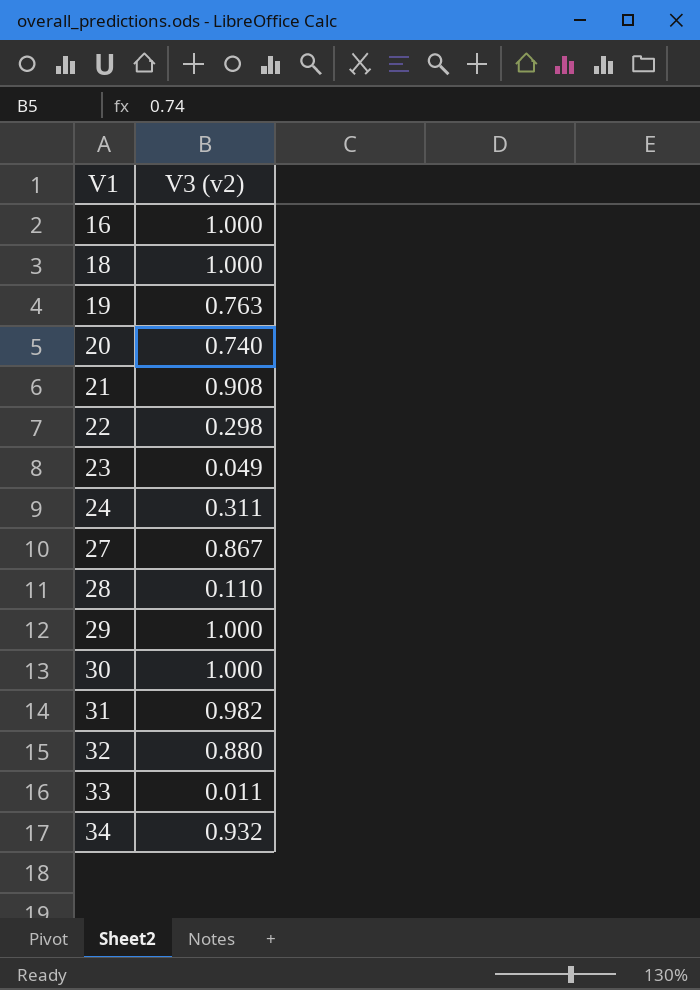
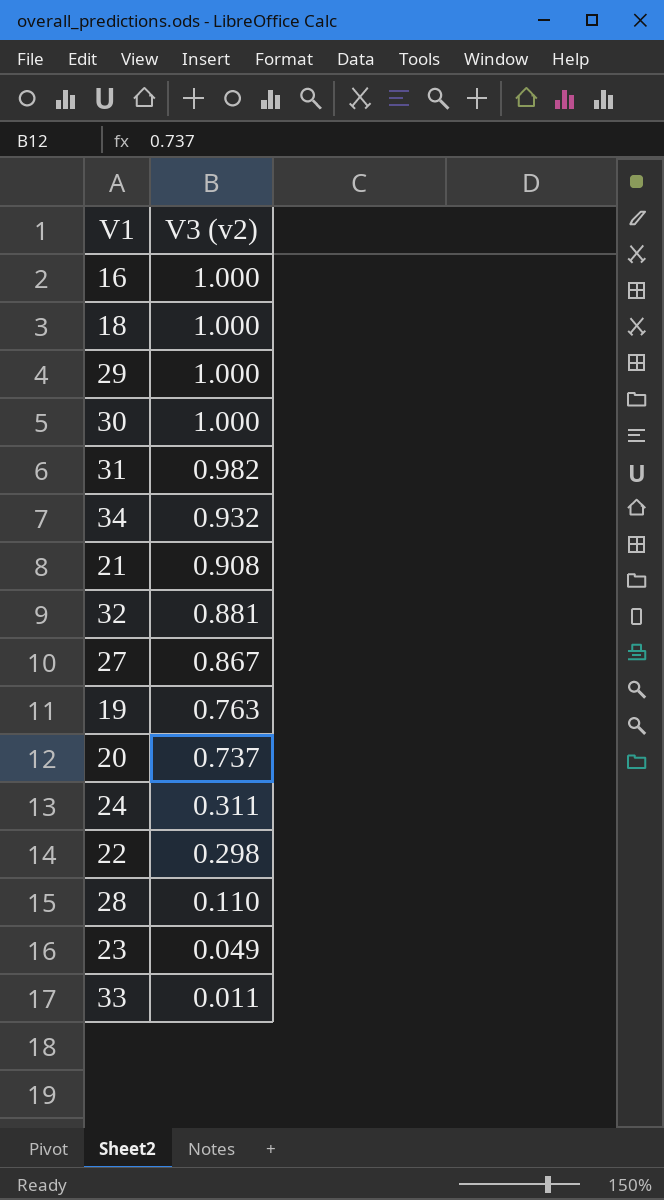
row order: V1 ascending -> V3 (v2) descending
32 | V3 (v2): 0.880 -> 0.881
20 | V3 (v2): 0.740 -> 0.737

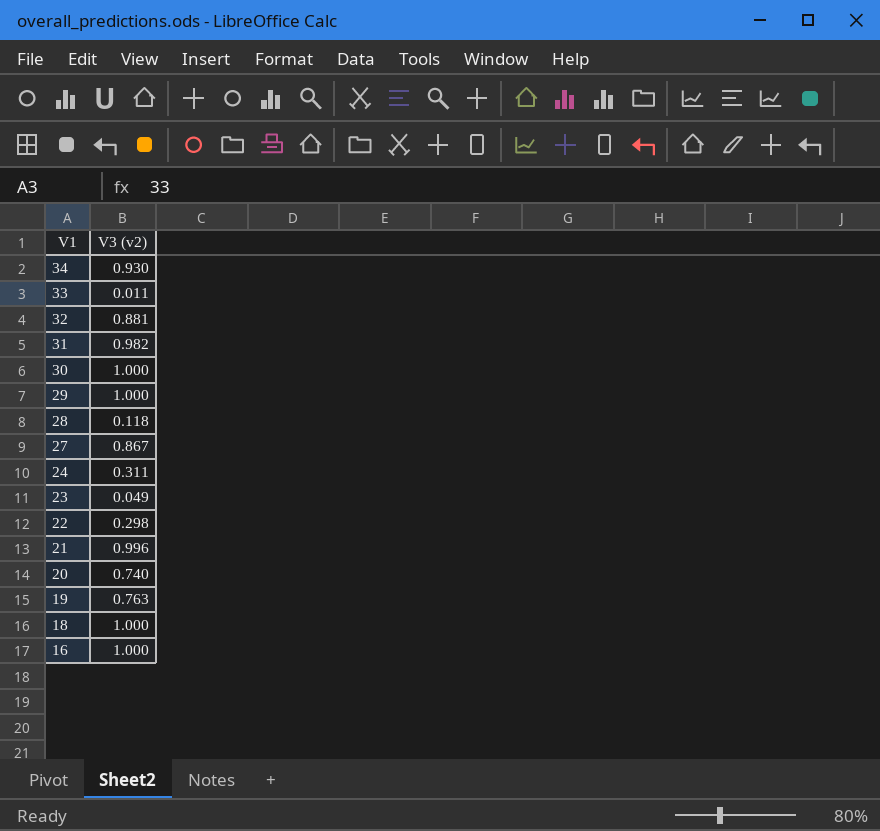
row order: V3 (v2) descending -> V1 descending
34 | V3 (v2): 0.932 -> 0.930
28 | V3 (v2): 0.110 -> 0.118
21 | V3 (v2): 0.908 -> 0.996
20 | V3 (v2): 0.737 -> 0.740

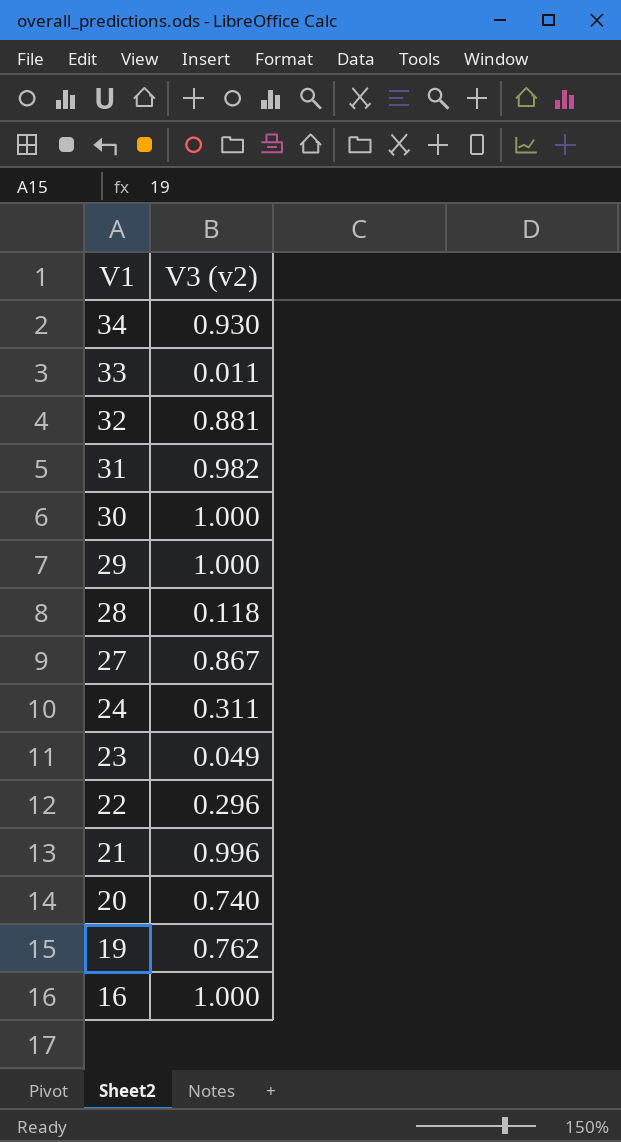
row 18: 1.000 -> none
22 | V3 (v2): 0.298 -> 0.296
19 | V3 (v2): 0.763 -> 0.762

